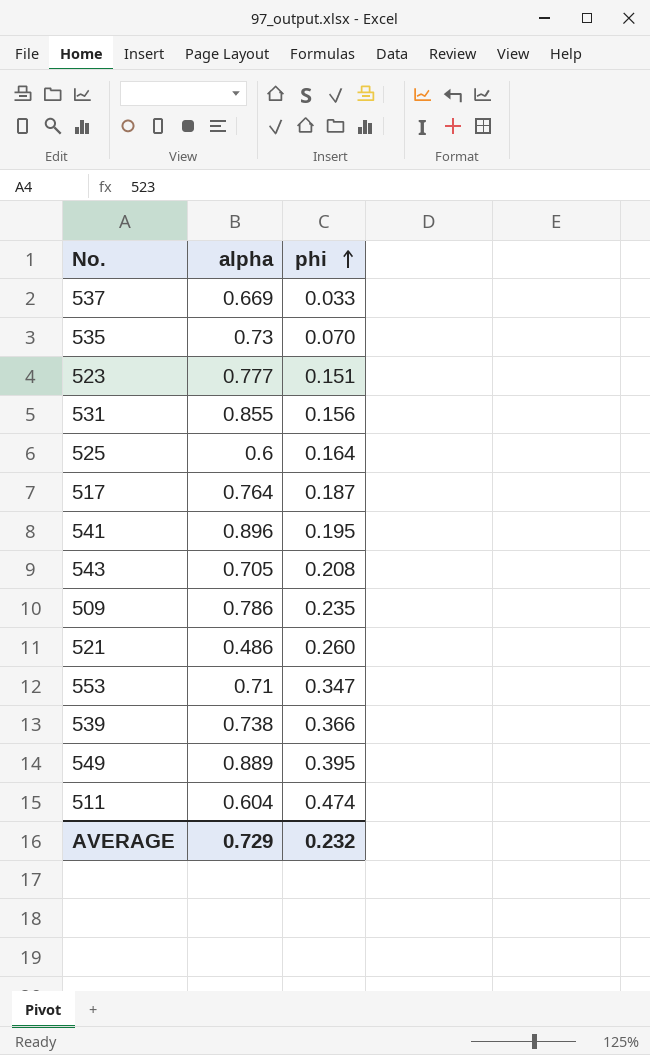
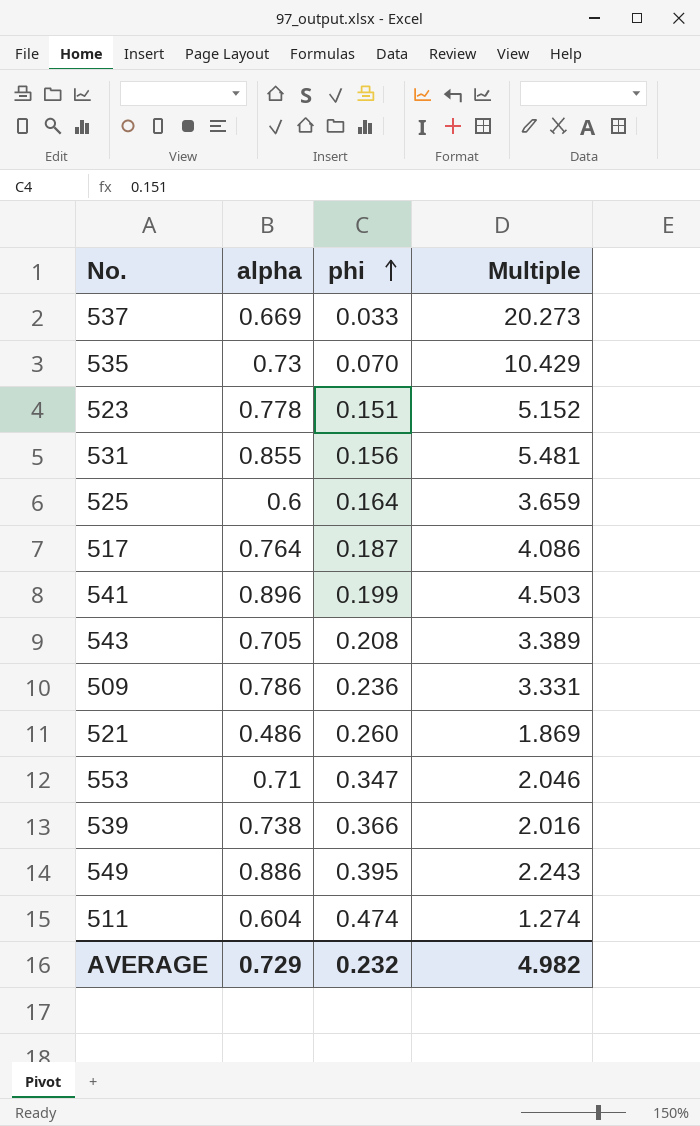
column Multiple | formula: none -> [alpha] / [phi]
523 | alpha: 0.777 -> 0.778
541 | phi: 0.195 -> 0.199
509 | phi: 0.235 -> 0.236
549 | alpha: 0.889 -> 0.886

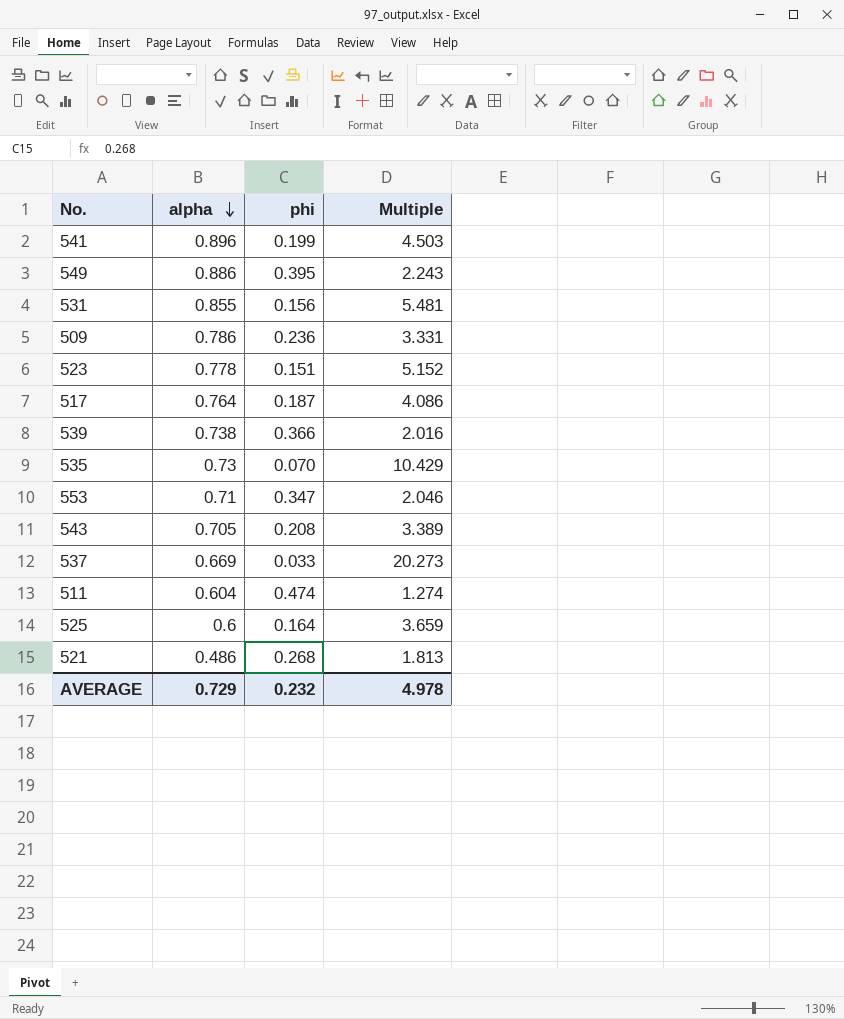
row order: phi ascending -> alpha descending
521 | phi: 0.260 -> 0.268
521 | Multiple: 1.869 -> 1.813
AVERAGE | Multiple: 4.982 -> 4.978

